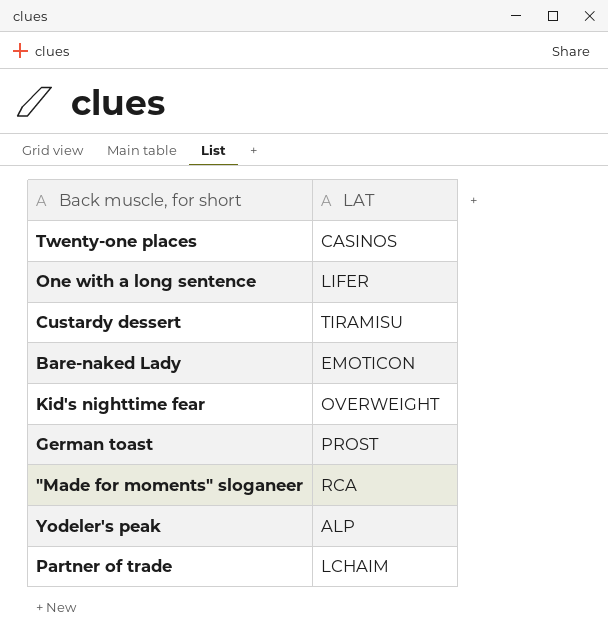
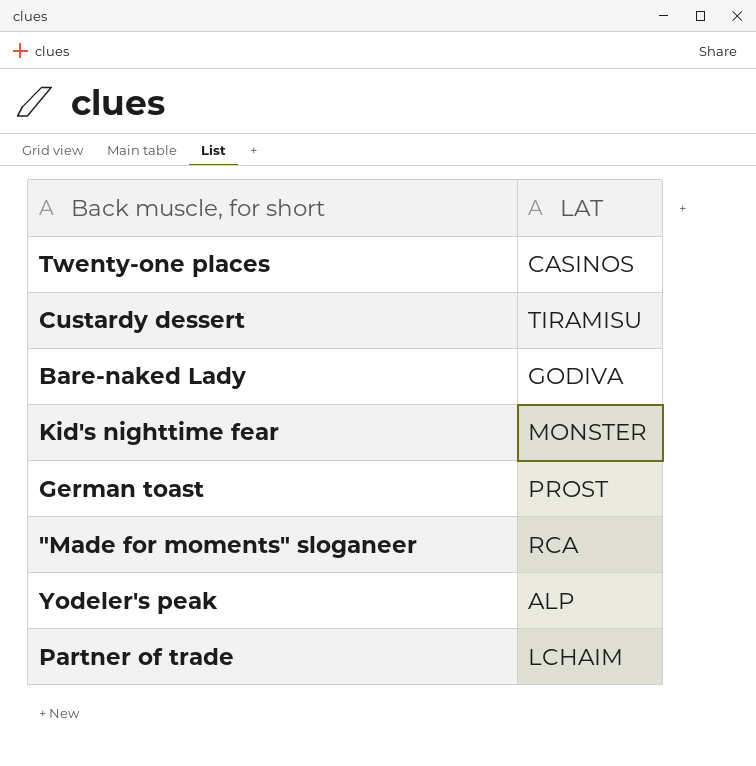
row One with a long sentence: LIFER -> none
Bare-naked Lady | LAT: EMOTICON -> GODIVA
Kid's nighttime fear | LAT: OVERWEIGHT -> MONSTER

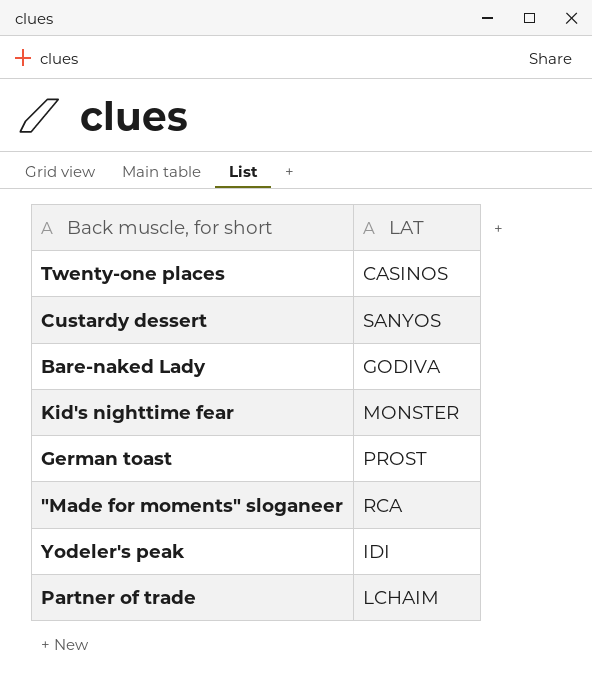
Custardy dessert | LAT: TIRAMISU -> SANYOS
Yodeler's peak | LAT: ALP -> IDI

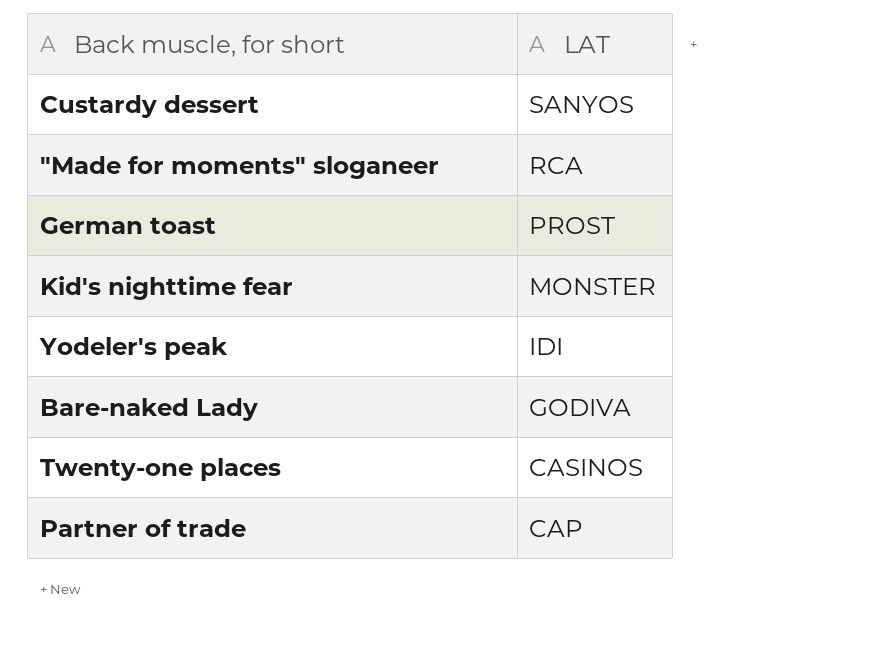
row order: none -> LAT descending
Partner of trade | LAT: LCHAIM -> CAP

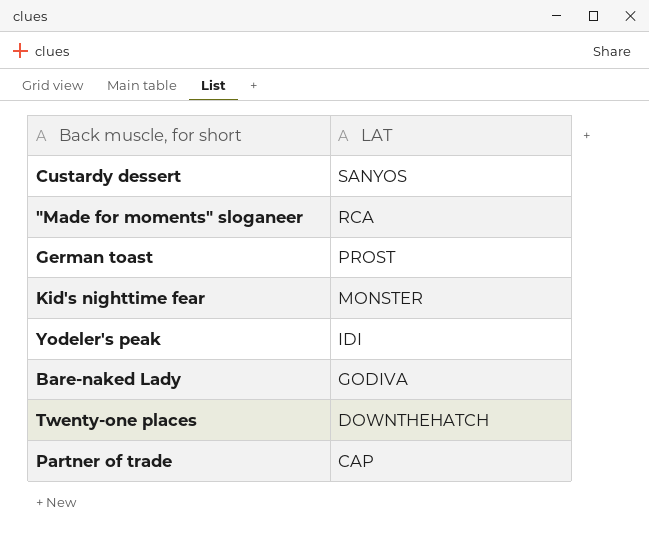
Twenty-one places | LAT: CASINOS -> DOWNTHEHATCH

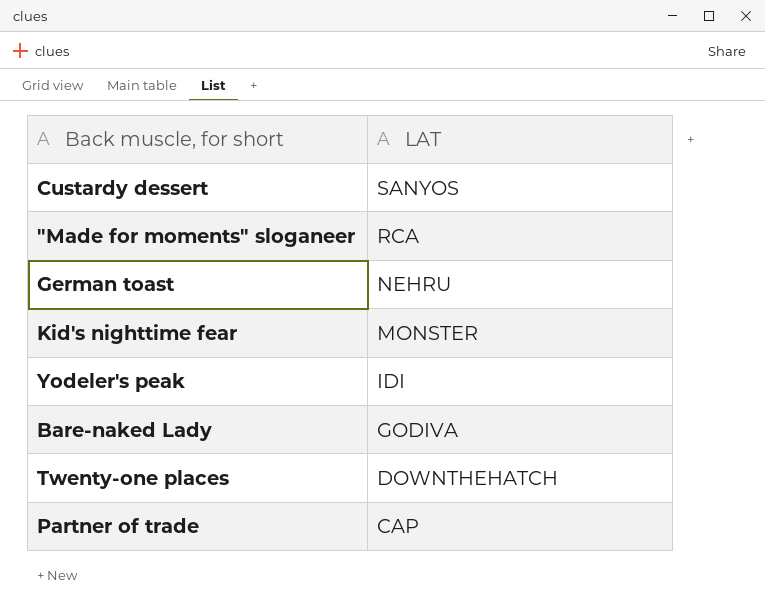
German toast | LAT: PROST -> NEHRU

